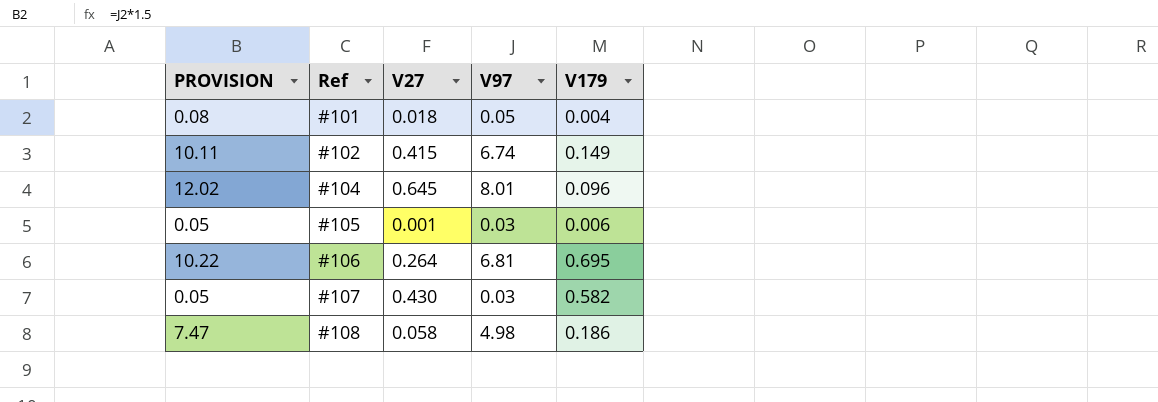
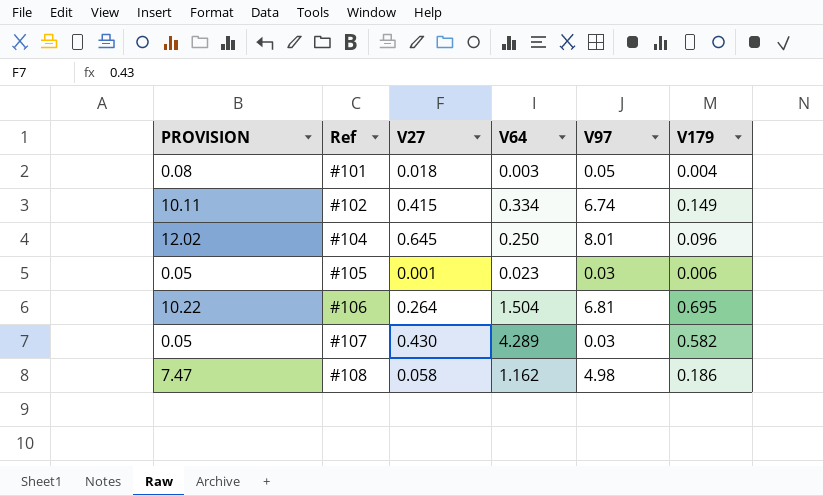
column V64 | position: none -> 4

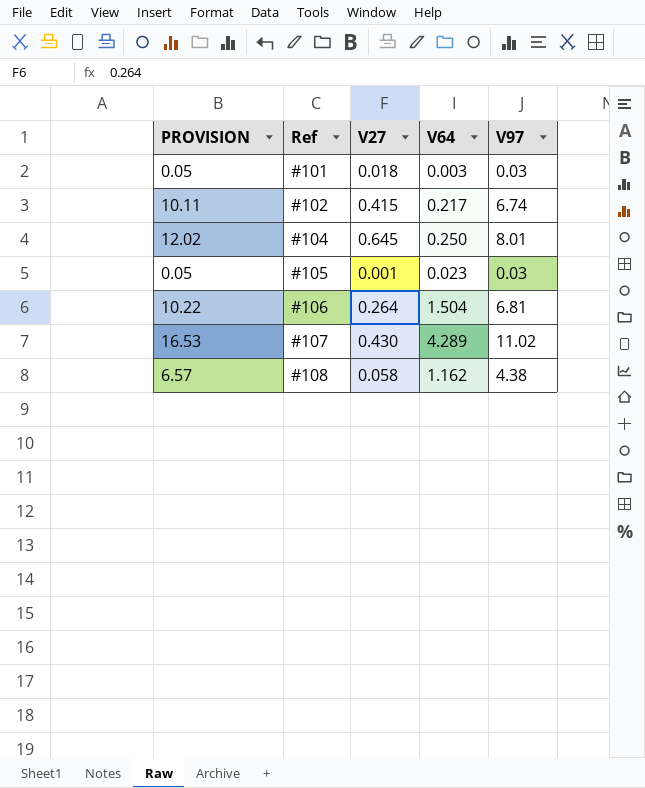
column V179 | position: 6 -> none
#101 | PROVISION: 0.08 -> 0.05
#101 | V97: 0.05 -> 0.03
#102 | V64: 0.334 -> 0.217
#107 | PROVISION: 0.05 -> 16.53
#107 | V97: 0.03 -> 11.02
#108 | PROVISION: 7.47 -> 6.57
#108 | V97: 4.98 -> 4.38

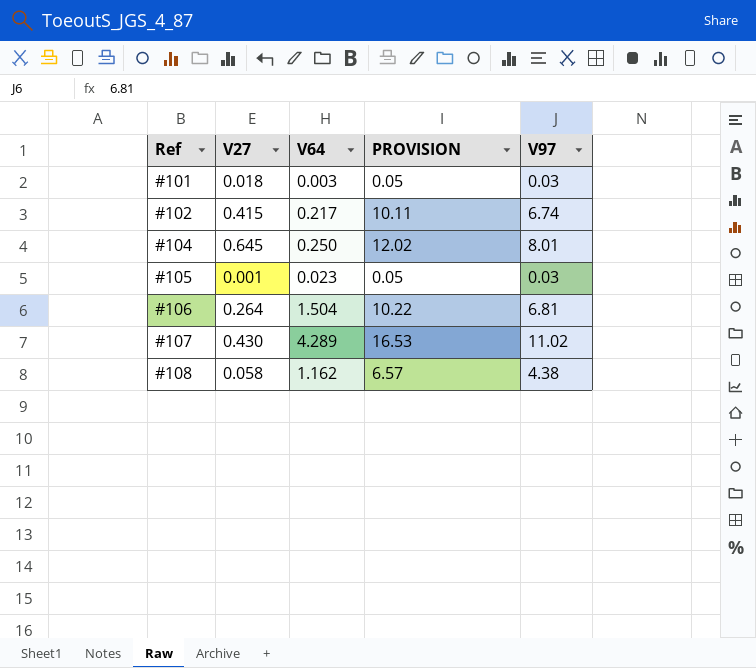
column PROVISION | position: 1 -> 4

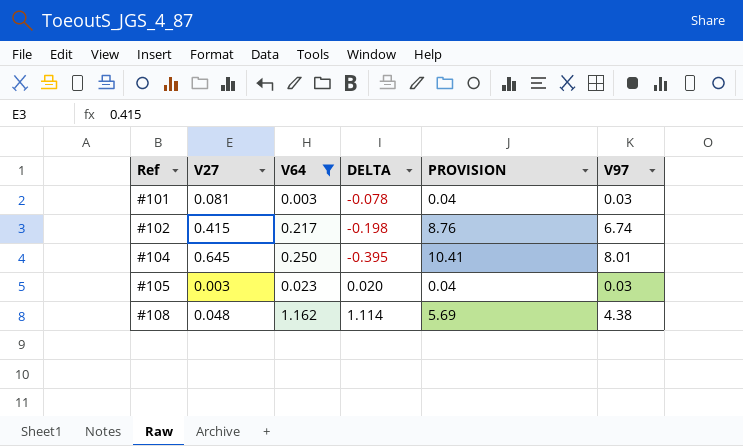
filter: none -> V64 <= 1.162
column DELTA | formula: none -> [V64] - [V27]
column PROVISION | formula: [V97] * 1.5 -> [V97] * 1.3
#101 | V27: 0.018 -> 0.081
#105 | V27: 0.001 -> 0.003
#108 | V27: 0.058 -> 0.048

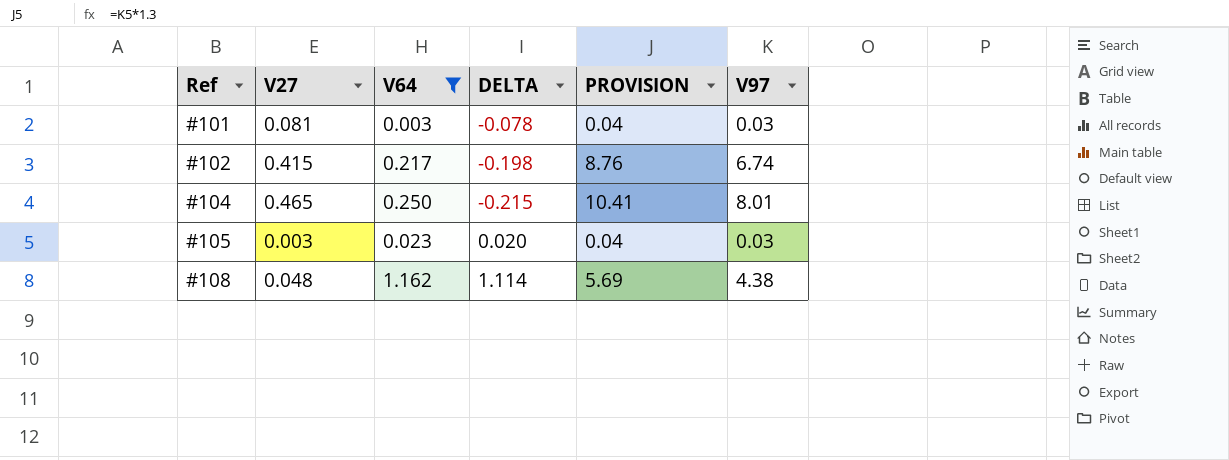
#104 | V27: 0.645 -> 0.465
#104 | DELTA: -0.395 -> -0.215

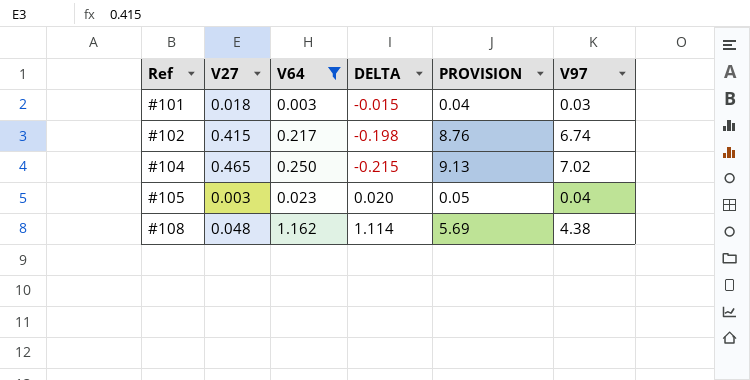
#101 | V27: 0.081 -> 0.018
#101 | DELTA: -0.078 -> -0.015
#104 | PROVISION: 10.41 -> 9.13
#104 | V97: 8.01 -> 7.02
#105 | PROVISION: 0.04 -> 0.05
#105 | V97: 0.03 -> 0.04

